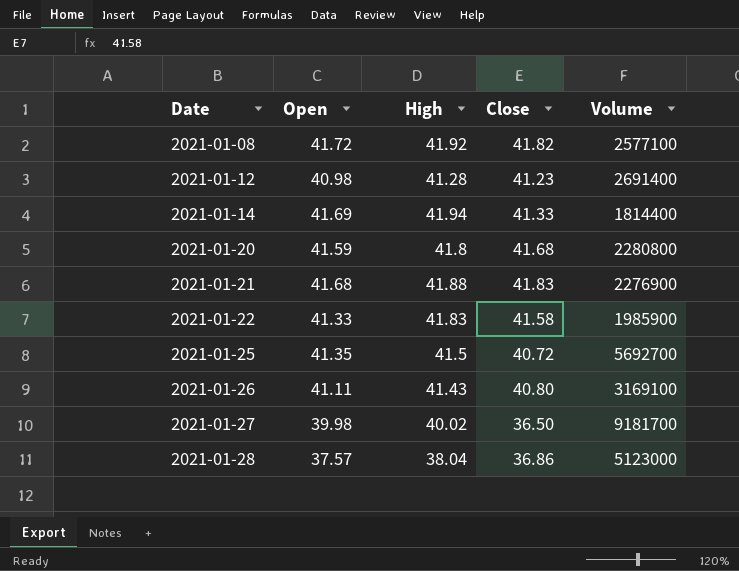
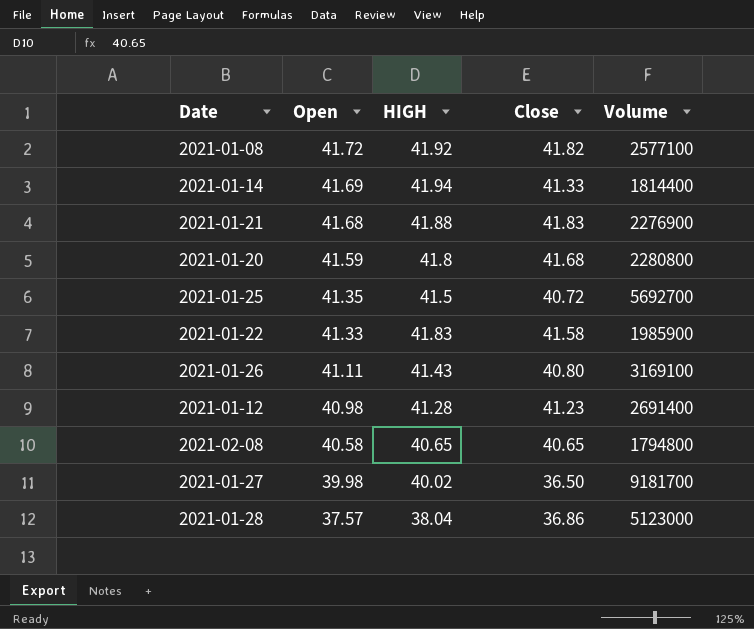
row order: Date ascending -> Open descending
column name: High -> HIGH
row 2021-02-08: none -> 40.58 | 40.65 | 40.65 | 1794800

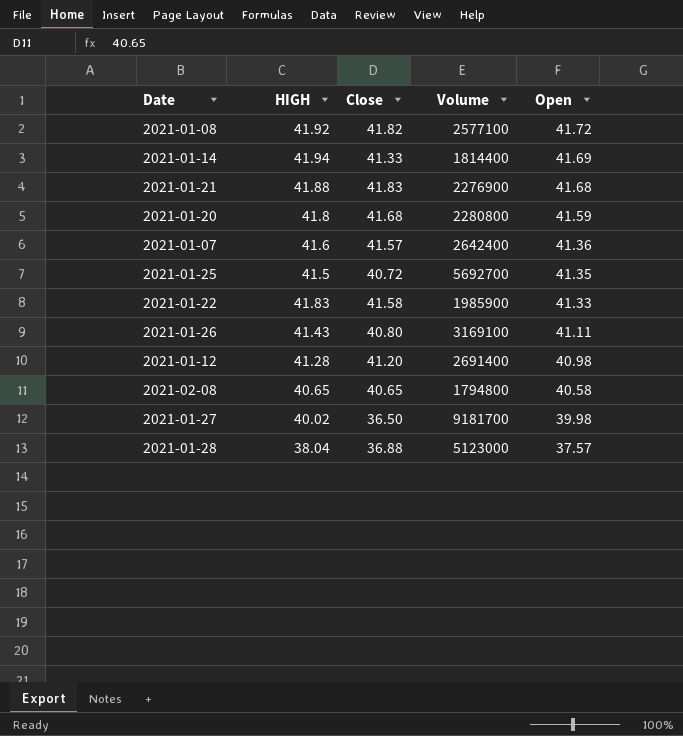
column Open | position: 2 -> 5
row 2021-01-07: none -> 41.6 | 41.57 | 2642400 | 41.36
2021-01-12 | Close: 41.23 -> 41.20
2021-01-28 | Close: 36.86 -> 36.88

